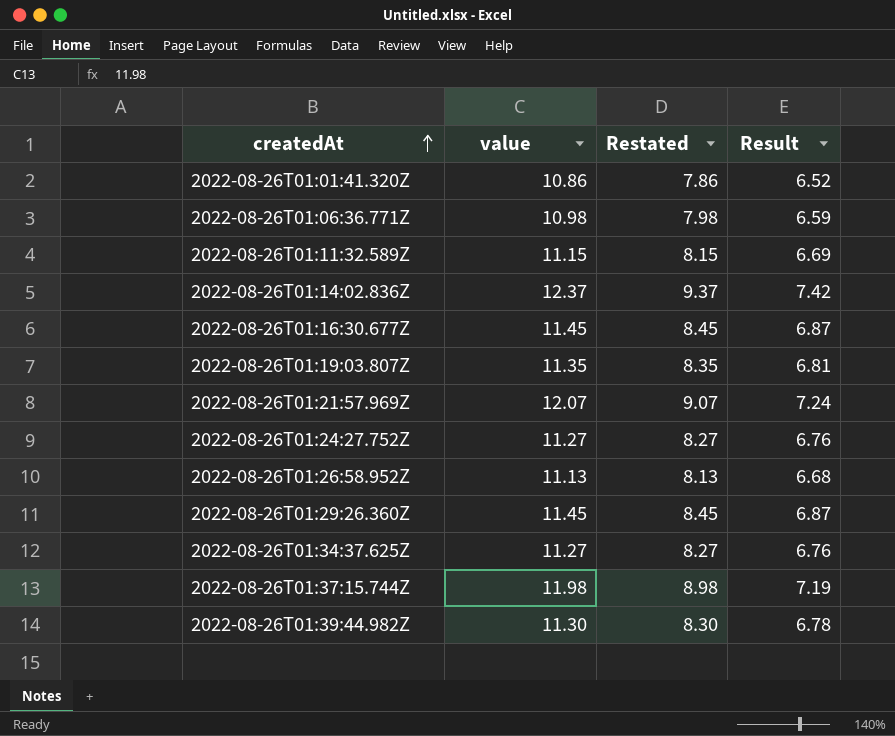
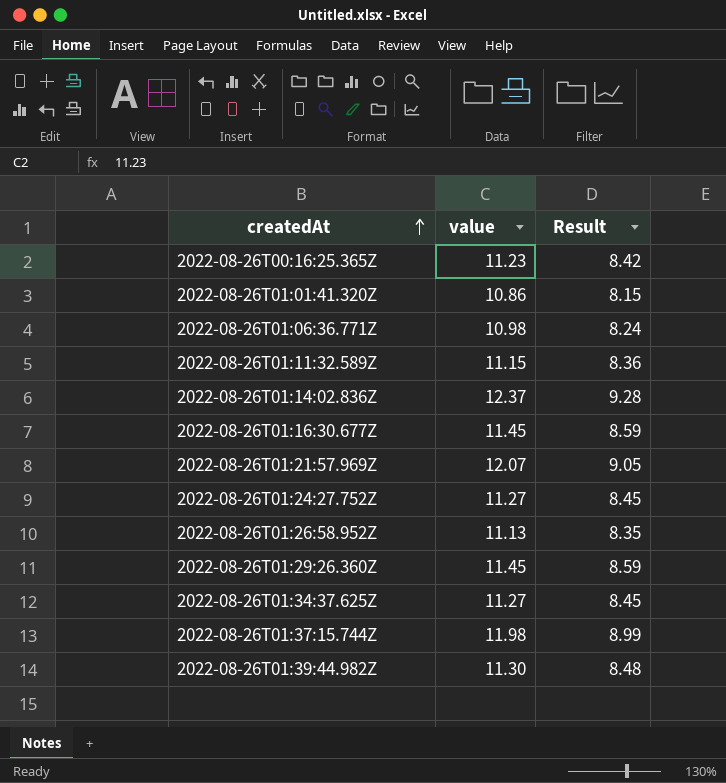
column Restated | formula: [value] - 3 -> none
column Result | formula: [value] * 0.6 -> [value] * 0.75
row 2022-08-26T01:19:03.807Z: 11.35 | 8.35 | 6.81 -> none
row 2022-08-26T00:16:25.365Z: none -> 11.23 | 8.42

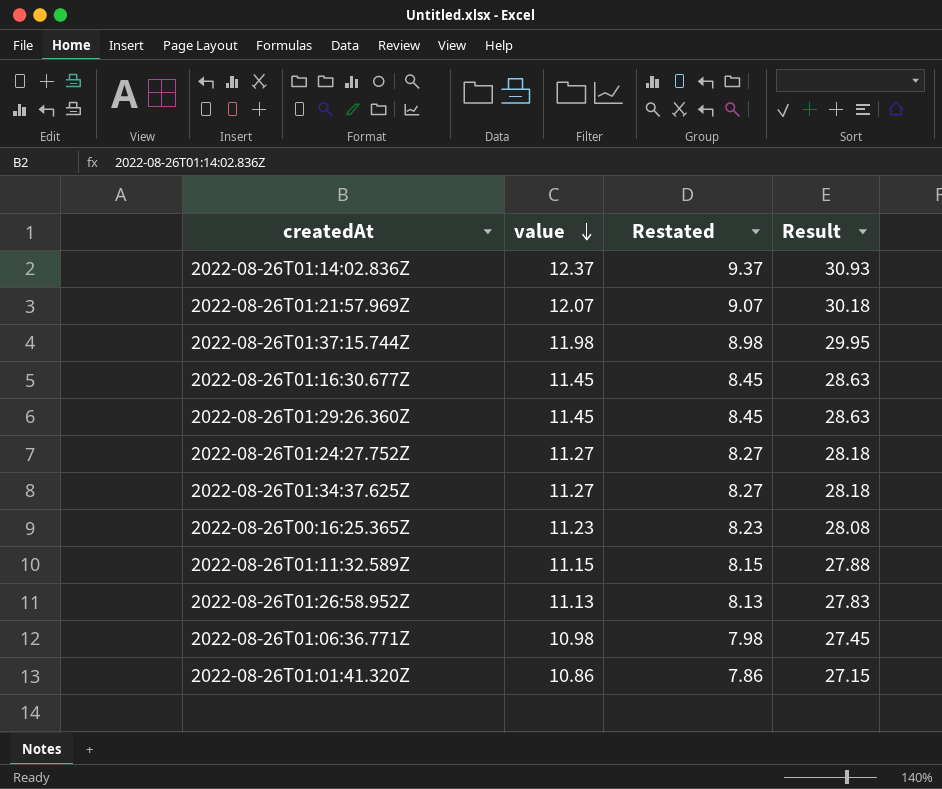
row order: createdAt ascending -> value descending
column Restated | formula: none -> [value] - 3
column Result | formula: [value] * 0.75 -> [value] * 2.5
row 2022-08-26T01:39:44.982Z: 11.30 | 8.48 -> none

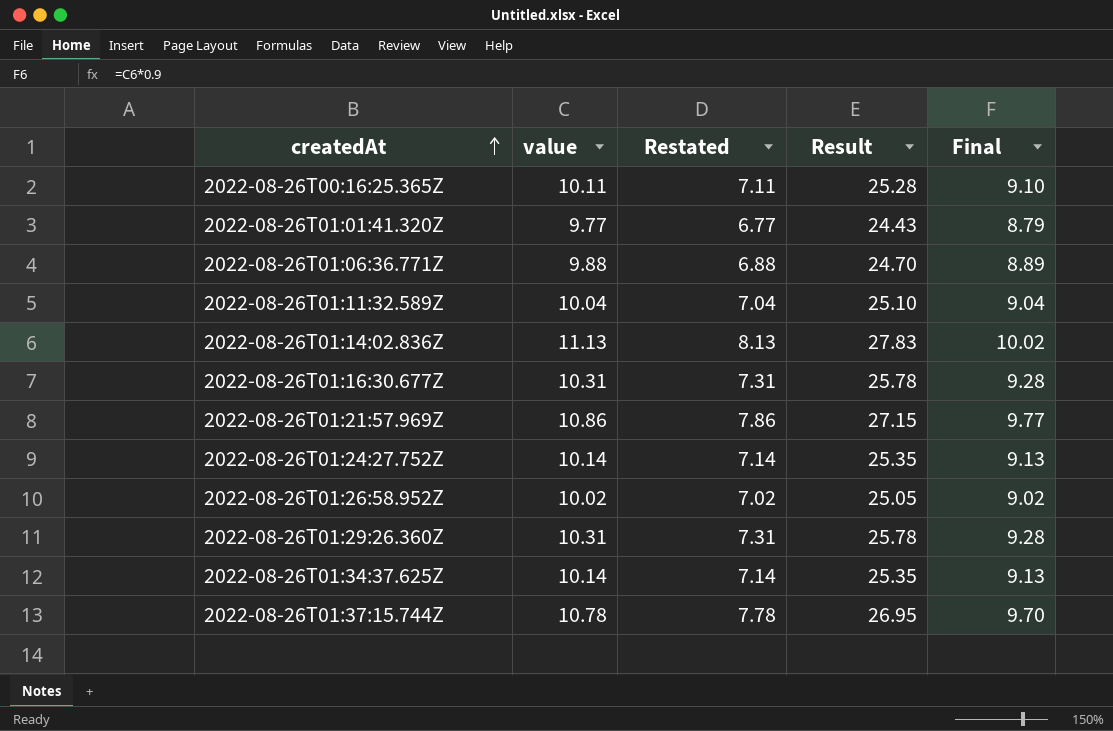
row order: value descending -> createdAt ascending
column Final | formula: none -> [value] * 0.9
2022-08-26T00:16:25.365Z | value: 11.23 -> 10.11
2022-08-26T00:16:25.365Z | Restated: 8.23 -> 7.11
2022-08-26T00:16:25.365Z | Result: 28.08 -> 25.28
2022-08-26T01:01:41.320Z | value: 10.86 -> 9.77
2022-08-26T01:01:41.320Z | Restated: 7.86 -> 6.77
2022-08-26T01:01:41.320Z | Result: 27.15 -> 24.43
2022-08-26T01:06:36.771Z | value: 10.98 -> 9.88
2022-08-26T01:06:36.771Z | Restated: 7.98 -> 6.88
2022-08-26T01:06:36.771Z | Result: 27.45 -> 24.70
2022-08-26T01:11:32.589Z | value: 11.15 -> 10.04
2022-08-26T01:11:32.589Z | Restated: 8.15 -> 7.04
2022-08-26T01:11:32.589Z | Result: 27.88 -> 25.10
2022-08-26T01:14:02.836Z | value: 12.37 -> 11.13
2022-08-26T01:14:02.836Z | Restated: 9.37 -> 8.13
2022-08-26T01:14:02.836Z | Result: 30.93 -> 27.83
2022-08-26T01:16:30.677Z | value: 11.45 -> 10.31
2022-08-26T01:16:30.677Z | Restated: 8.45 -> 7.31
2022-08-26T01:16:30.677Z | Result: 28.63 -> 25.78
2022-08-26T01:21:57.969Z | value: 12.07 -> 10.86
2022-08-26T01:21:57.969Z | Restated: 9.07 -> 7.86
2022-08-26T01:21:57.969Z | Result: 30.18 -> 27.15
2022-08-26T01:24:27.752Z | value: 11.27 -> 10.14
2022-08-26T01:24:27.752Z | Restated: 8.27 -> 7.14
2022-08-26T01:24:27.752Z | Result: 28.18 -> 25.35
2022-08-26T01:26:58.952Z | value: 11.13 -> 10.02
2022-08-26T01:26:58.952Z | Restated: 8.13 -> 7.02
2022-08-26T01:26:58.952Z | Result: 27.83 -> 25.05
2022-08-26T01:29:26.360Z | value: 11.45 -> 10.31
2022-08-26T01:29:26.360Z | Restated: 8.45 -> 7.31
2022-08-26T01:29:26.360Z | Result: 28.63 -> 25.78
2022-08-26T01:34:37.625Z | value: 11.27 -> 10.14
2022-08-26T01:34:37.625Z | Restated: 8.27 -> 7.14
2022-08-26T01:34:37.625Z | Result: 28.18 -> 25.35
2022-08-26T01:37:15.744Z | value: 11.98 -> 10.78
2022-08-26T01:37:15.744Z | Restated: 8.98 -> 7.78
2022-08-26T01:37:15.744Z | Result: 29.95 -> 26.95

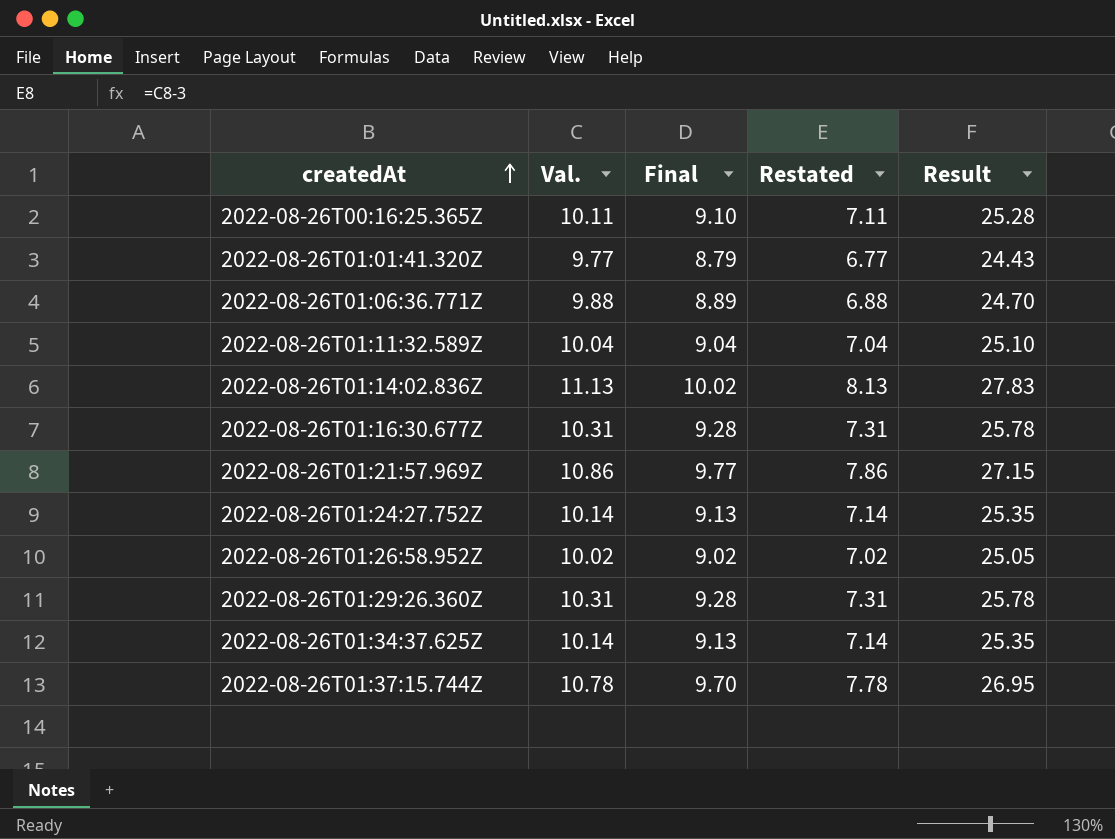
column name: value -> Val.
column Final | position: 5 -> 3

